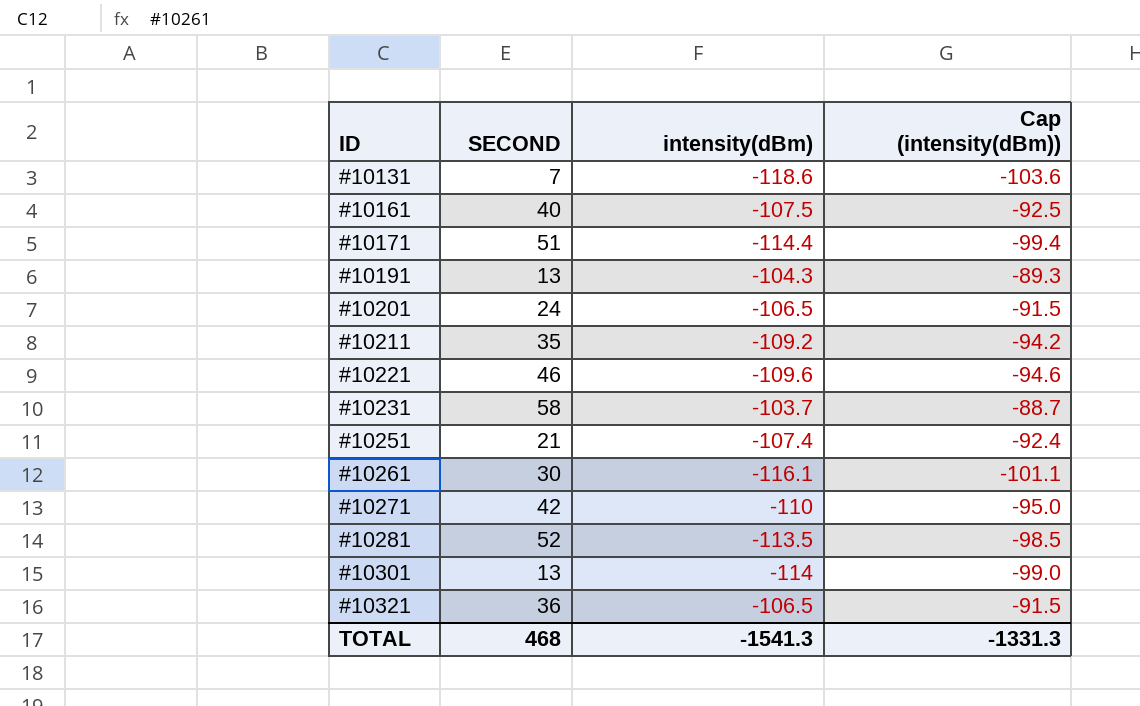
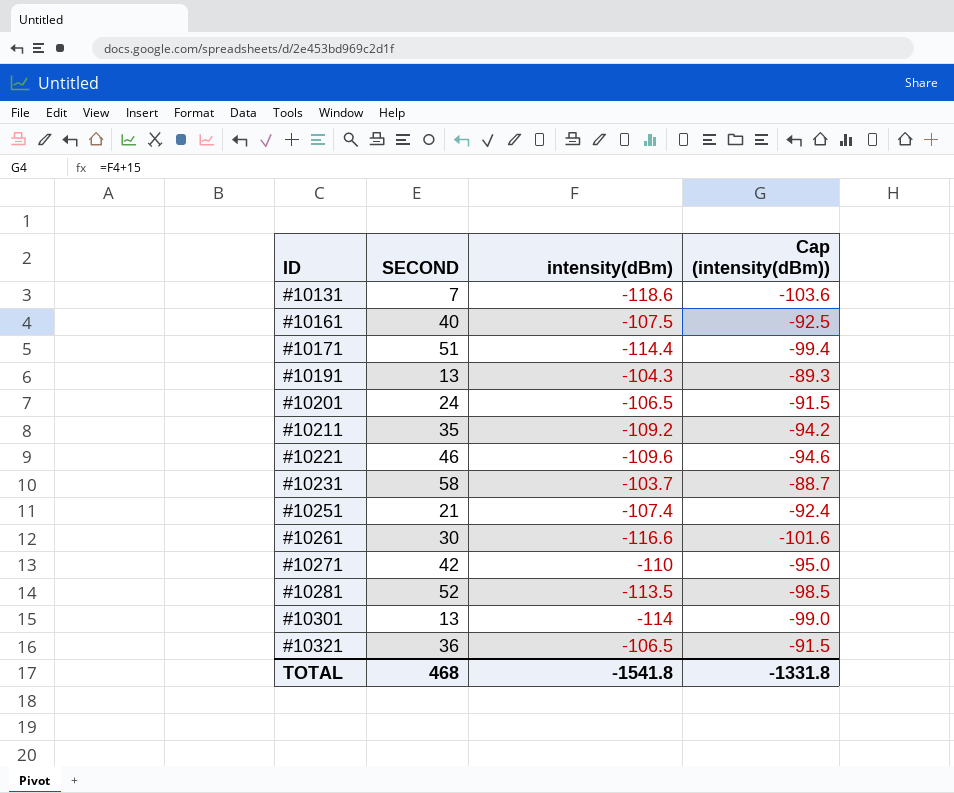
#10261 | intensity(dBm): -116.1 -> -116.6
#10261 | Cap (intensity(dBm)): -101.1 -> -101.6
TOTAL | intensity(dBm): -1541.3 -> -1541.8
TOTAL | Cap (intensity(dBm)): -1331.3 -> -1331.8

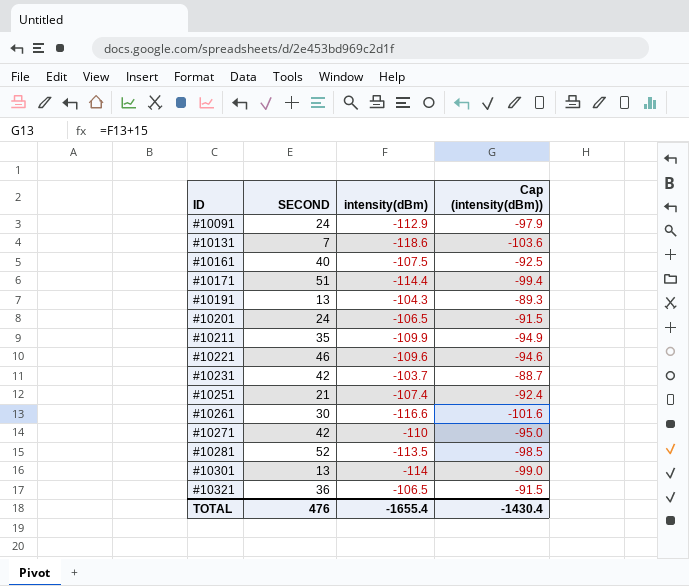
row #10091: none -> 24 | -112.9 | -97.9
#10211 | intensity(dBm): -109.2 -> -109.9
#10211 | Cap (intensity(dBm)): -94.2 -> -94.9
#10231 | SECOND: 58 -> 42
TOTAL | SECOND: 468 -> 476
TOTAL | intensity(dBm): -1541.8 -> -1655.4
TOTAL | Cap (intensity(dBm)): -1331.8 -> -1430.4

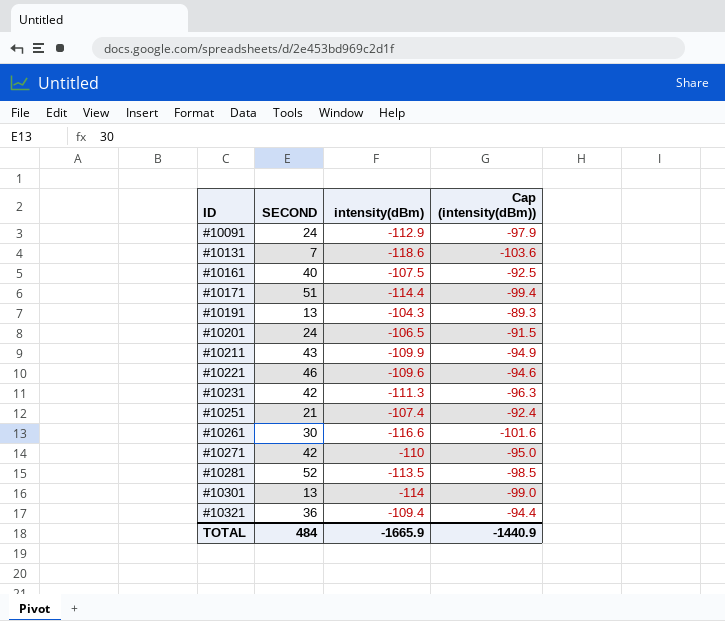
#10211 | SECOND: 35 -> 43
#10231 | intensity(dBm): -103.7 -> -111.3
#10231 | Cap (intensity(dBm)): -88.7 -> -96.3
#10321 | intensity(dBm): -106.5 -> -109.4
#10321 | Cap (intensity(dBm)): -91.5 -> -94.4
TOTAL | SECOND: 476 -> 484
TOTAL | intensity(dBm): -1655.4 -> -1665.9
TOTAL | Cap (intensity(dBm)): -1430.4 -> -1440.9

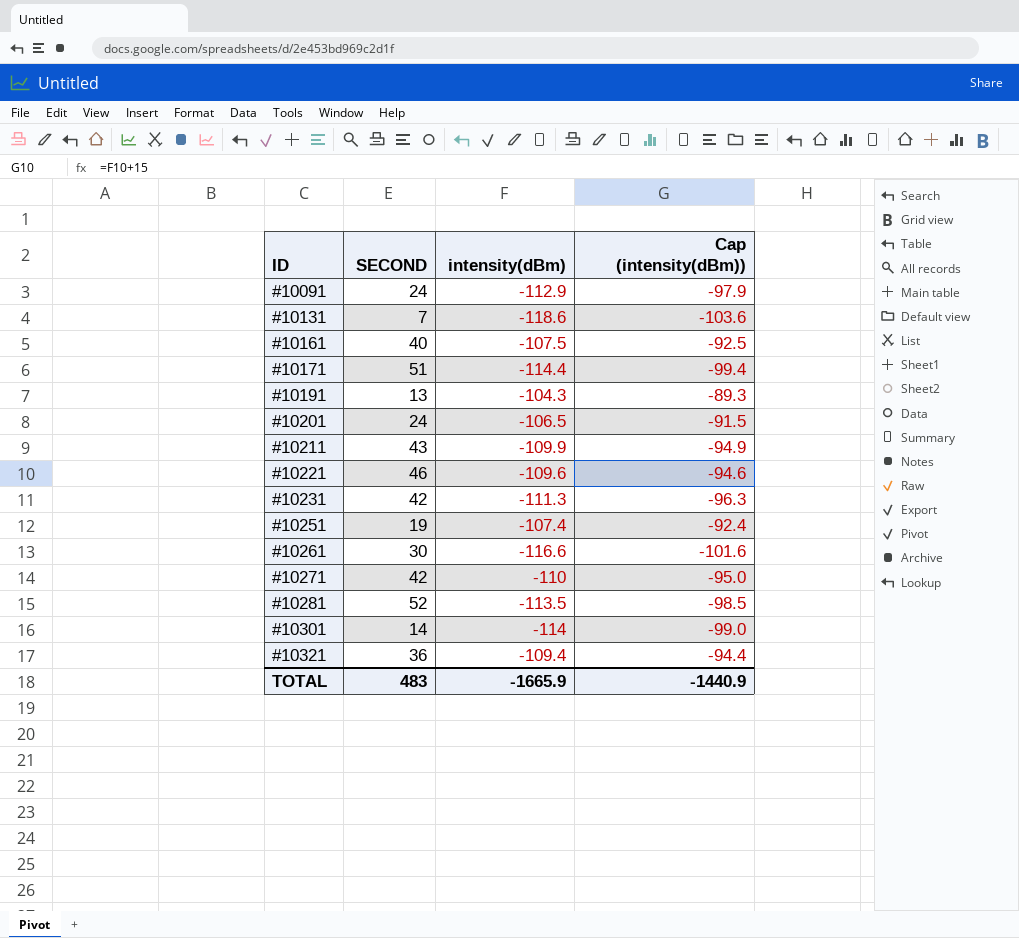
#10251 | SECOND: 21 -> 19
#10301 | SECOND: 13 -> 14
TOTAL | SECOND: 484 -> 483

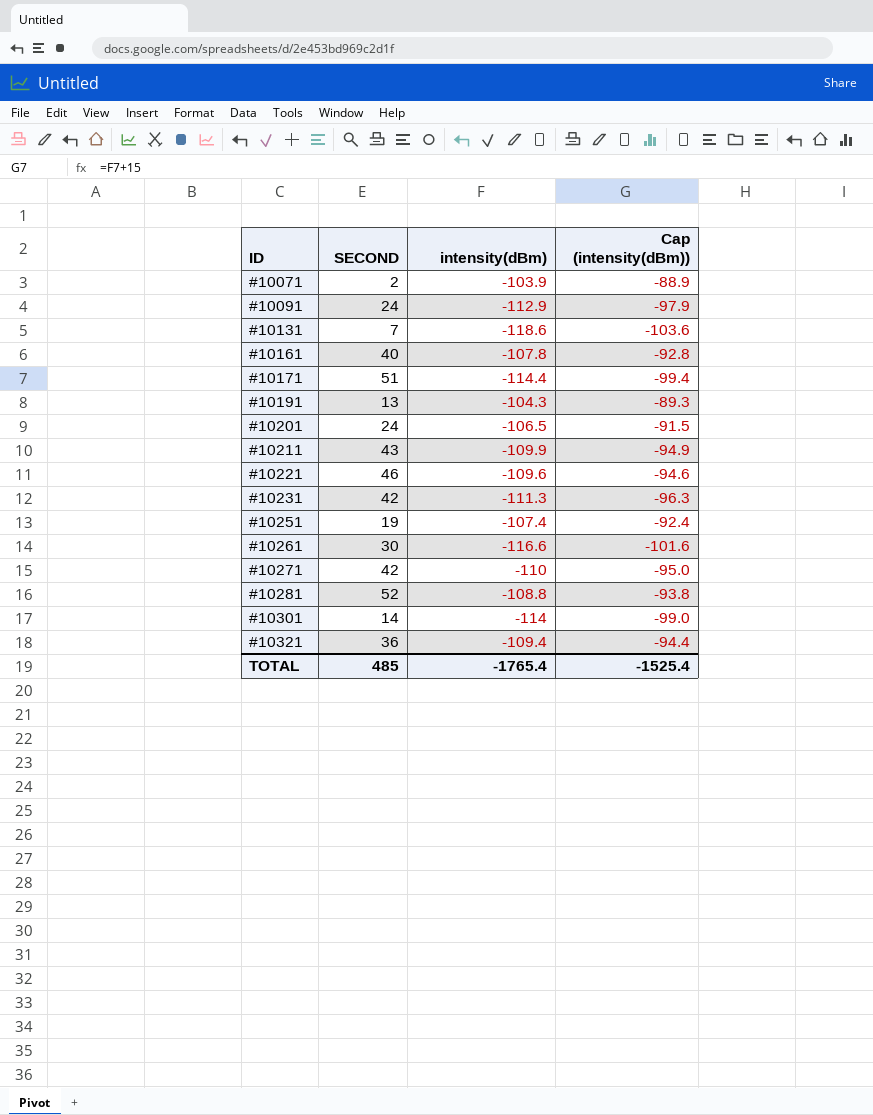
row #10071: none -> 2 | -103.9 | -88.9
#10161 | intensity(dBm): -107.5 -> -107.8
#10161 | Cap (intensity(dBm)): -92.5 -> -92.8
#10281 | intensity(dBm): -113.5 -> -108.8
#10281 | Cap (intensity(dBm)): -98.5 -> -93.8
TOTAL | SECOND: 483 -> 485
TOTAL | intensity(dBm): -1665.9 -> -1765.4
TOTAL | Cap (intensity(dBm)): -1440.9 -> -1525.4

